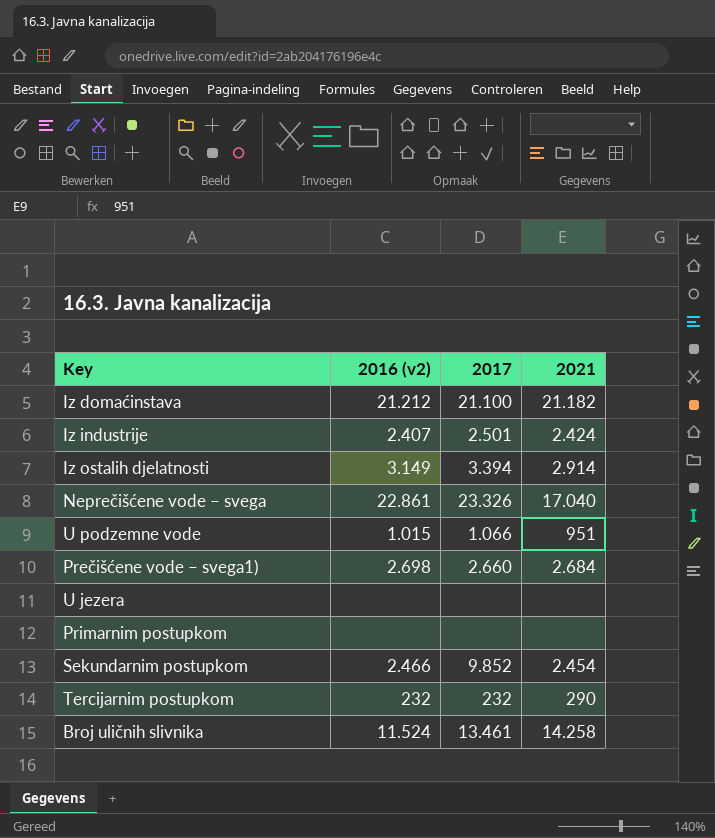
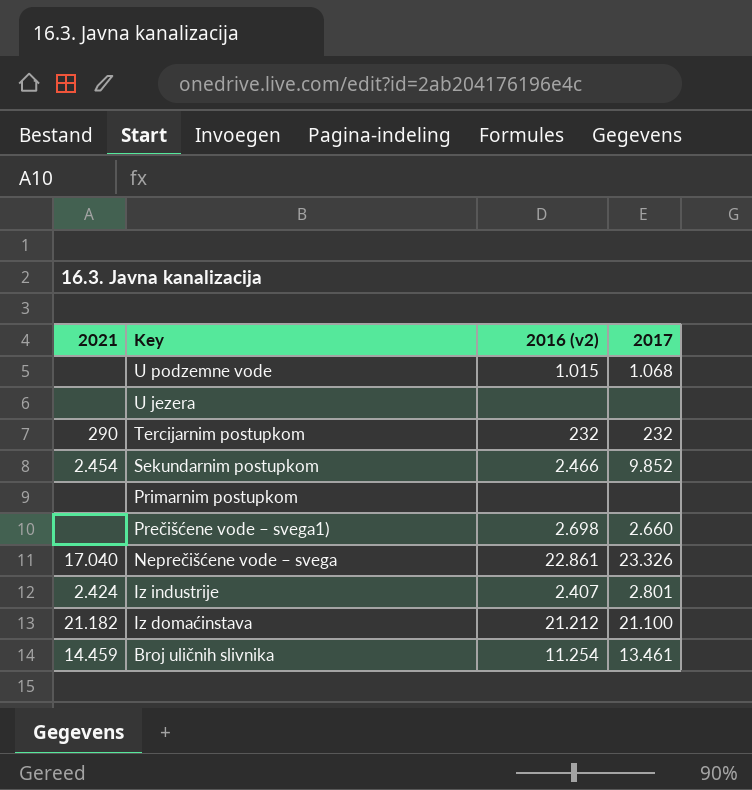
row order: none -> Key descending
column 2021 | position: 4 -> 1
row Iz ostalih djelatnosti: 3.149 | 3.394 | 2.914 -> none
U podzemne vode | 2021: 951 -> none
U podzemne vode | 2017: 1.066 -> 1.068
Prečišćene vode – svega1) | 2021: 2.684 -> none
Iz industrije | 2017: 2.501 -> 2.801
Broj uličnih slivnika | 2021: 14.258 -> 14.459
Broj uličnih slivnika | 2016 (v2): 11.524 -> 11.254

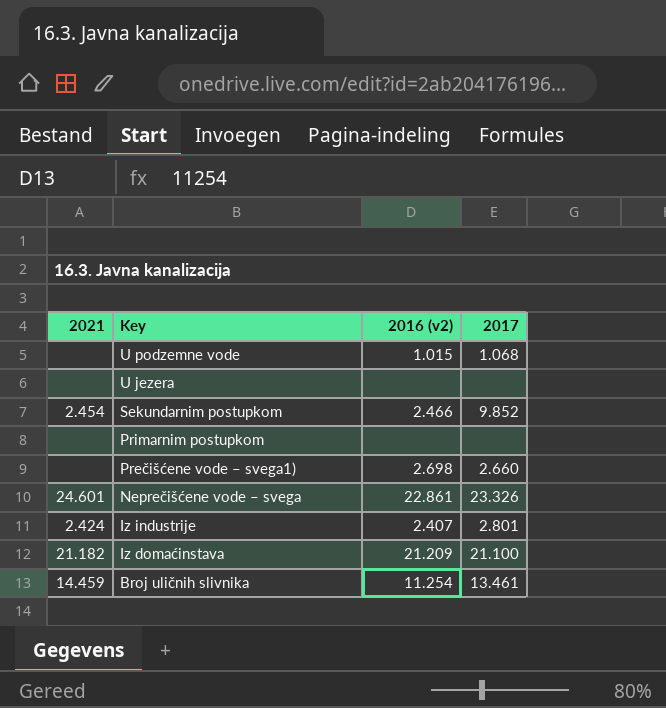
row Tercijarnim postupkom: 290 | 232 | 232 -> none
Neprečišćene vode – svega | 2021: 17.040 -> 24.601
Iz domaćinstava | 2016 (v2): 21.212 -> 21.209

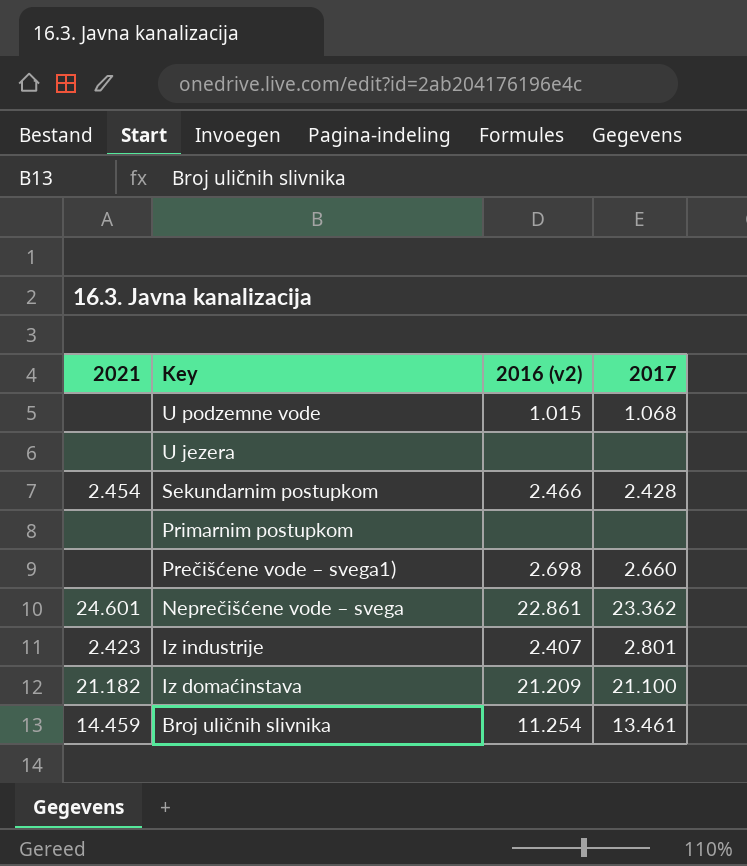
Sekundarnim postupkom | 2017: 9.852 -> 2.428
Neprečišćene vode – svega | 2017: 23.326 -> 23.362
Iz industrije | 2021: 2.424 -> 2.423

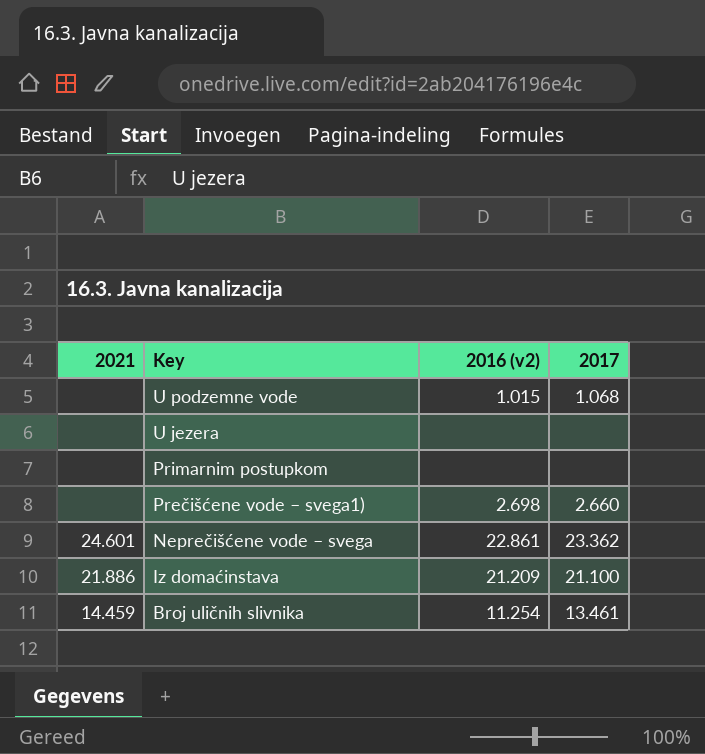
row Sekundarnim postupkom: 2.454 | 2.466 | 2.428 -> none
row Iz industrije: 2.423 | 2.407 | 2.801 -> none
Iz domaćinstava | 2021: 21.182 -> 21.886

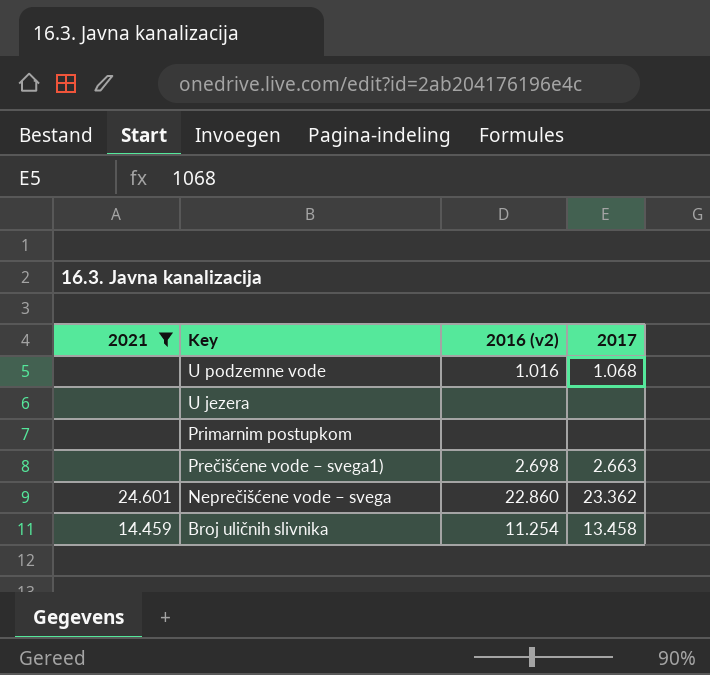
filter: none -> 2021 != 21.886
U podzemne vode | 2016 (v2): 1.015 -> 1.016
Prečišćene vode – svega1) | 2017: 2.660 -> 2.663
Neprečišćene vode – svega | 2016 (v2): 22.861 -> 22.860
Broj uličnih slivnika | 2017: 13.461 -> 13.458

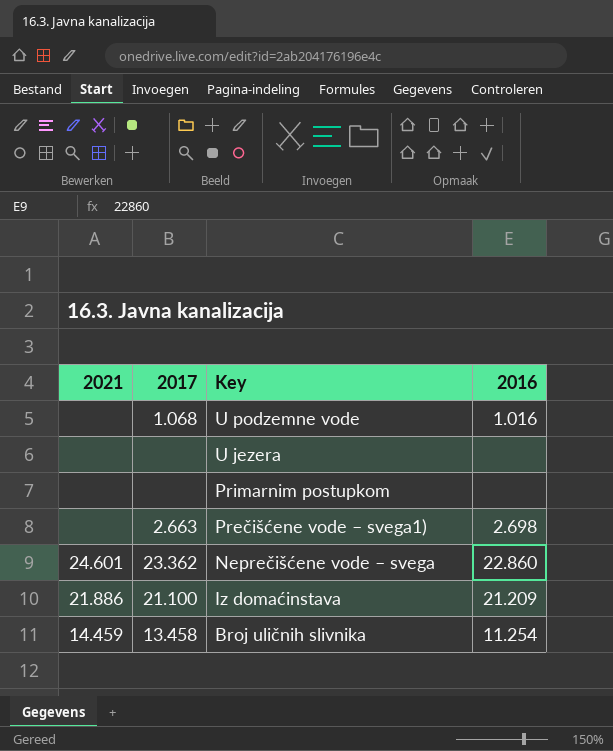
filter: 2021 != 21.886 -> none
column 2017 | position: 4 -> 2
column name: 2016 (v2) -> 2016

